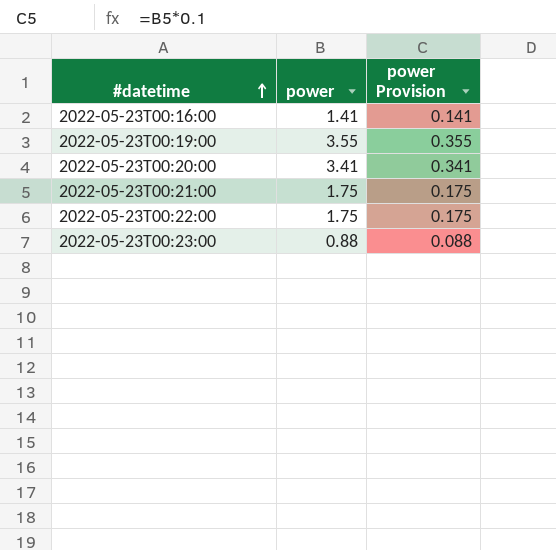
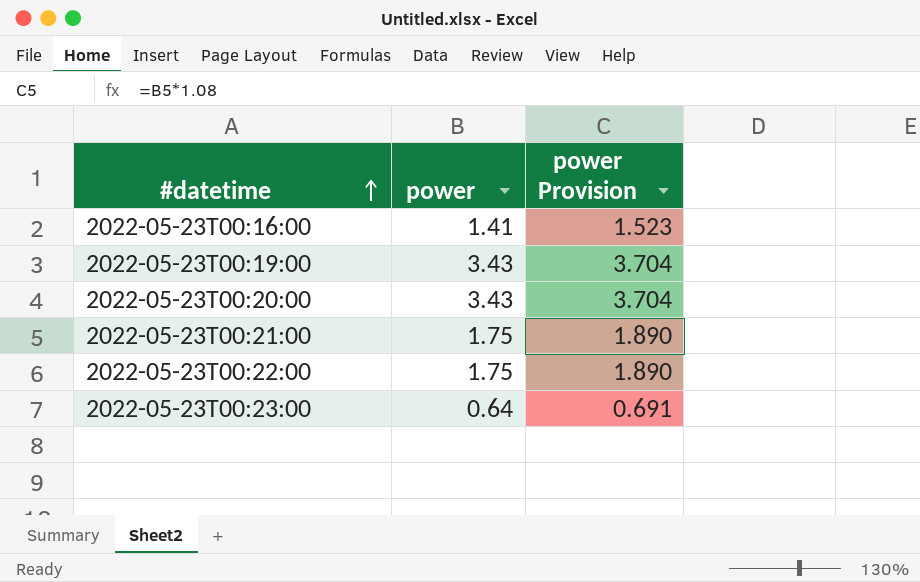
column power Provision | formula: [power] * 0.1 -> [power] * 1.08
2022-05-23T00:19:00 | power: 3.55 -> 3.43
2022-05-23T00:20:00 | power: 3.41 -> 3.43
2022-05-23T00:23:00 | power: 0.88 -> 0.64

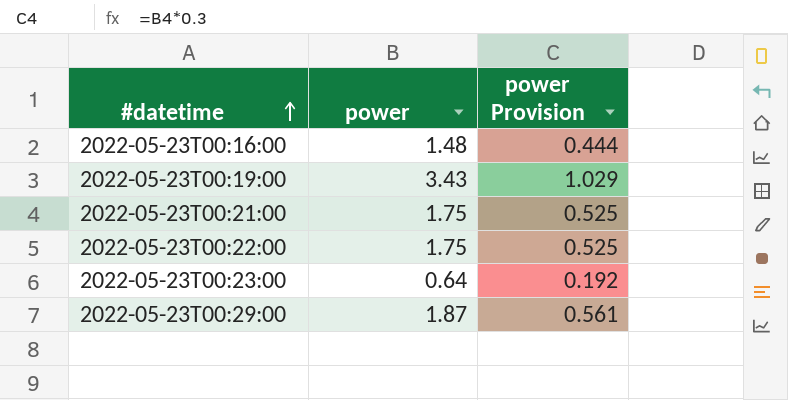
column power Provision | formula: [power] * 1.08 -> [power] * 0.3
row 2022-05-23T00:20:00: 3.43 | 3.704 -> none
2022-05-23T00:16:00 | power: 1.41 -> 1.48
row 2022-05-23T00:29:00: none -> 1.87 | 0.561

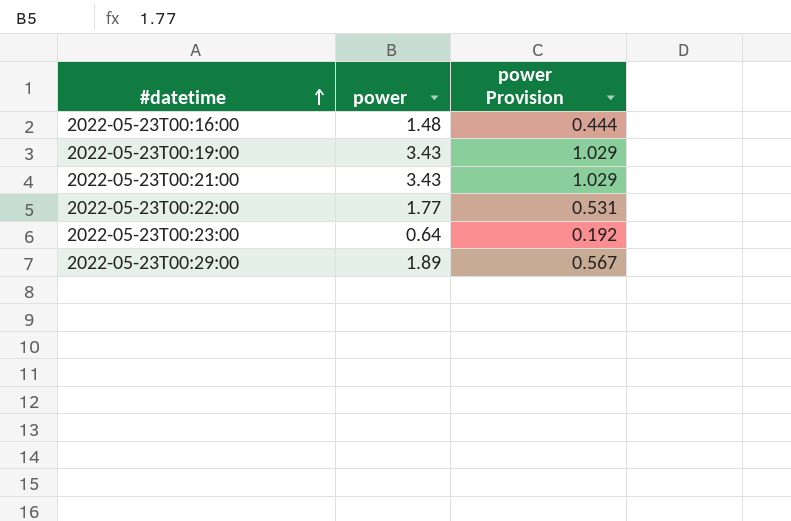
2022-05-23T00:21:00 | power: 1.75 -> 3.43
2022-05-23T00:21:00 | power Provision: 0.525 -> 1.029
2022-05-23T00:22:00 | power: 1.75 -> 1.77
2022-05-23T00:22:00 | power Provision: 0.525 -> 0.531
2022-05-23T00:29:00 | power: 1.87 -> 1.89
2022-05-23T00:29:00 | power Provision: 0.561 -> 0.567

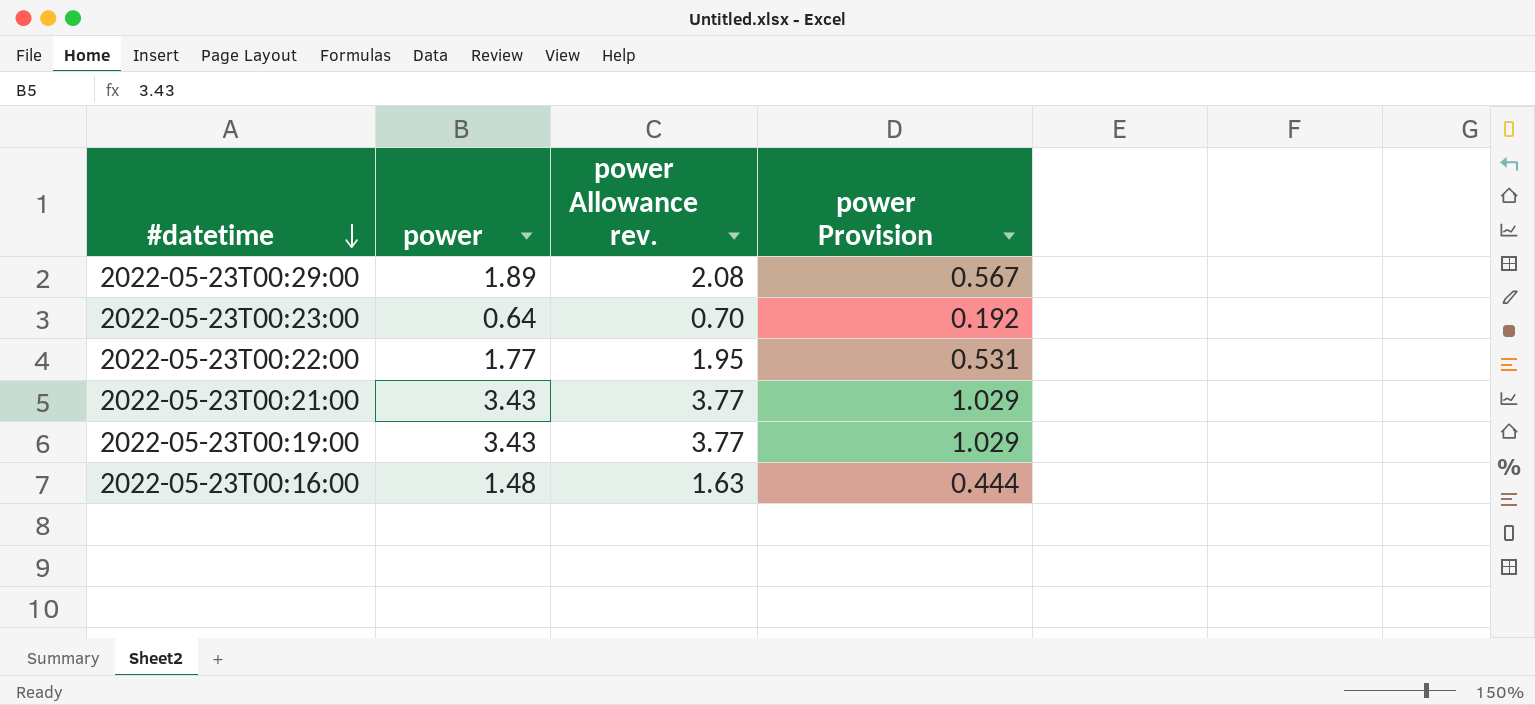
row order: #datetime ascending -> #datetime descending
column power Allowance rev. | formula: none -> [power] * 1.1

